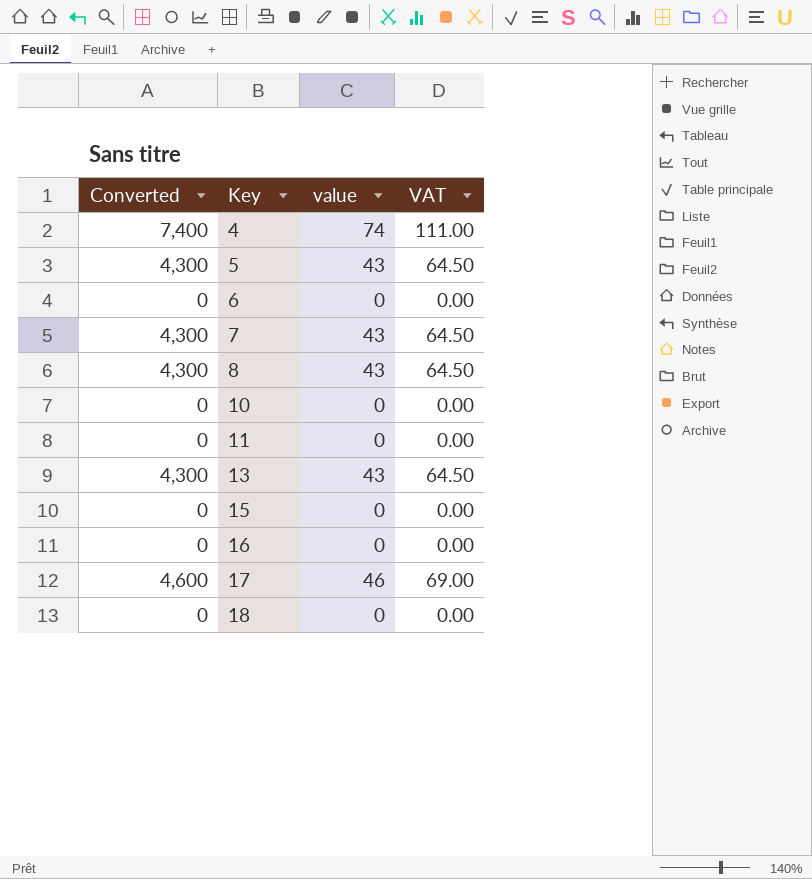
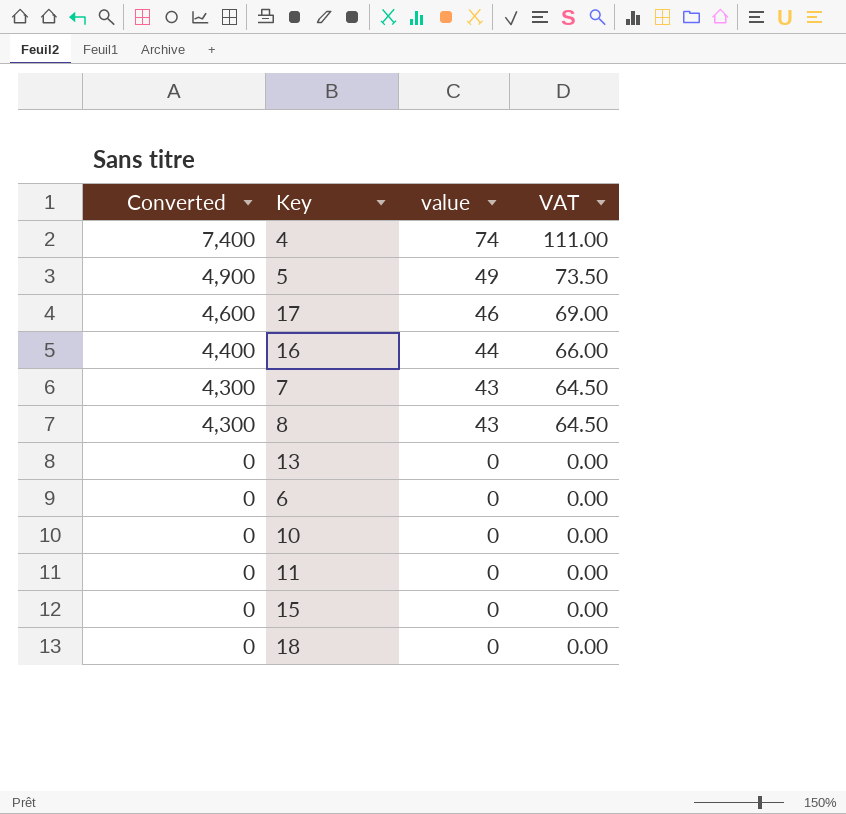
row order: Key ascending -> Converted descending
5 | Converted: 4,300 -> 4,900
5 | value: 43 -> 49
5 | VAT: 64.50 -> 73.50
16 | Converted: 0 -> 4,400
16 | value: 0 -> 44
16 | VAT: 0.00 -> 66.00
13 | Converted: 4,300 -> 0
13 | value: 43 -> 0
13 | VAT: 64.50 -> 0.00

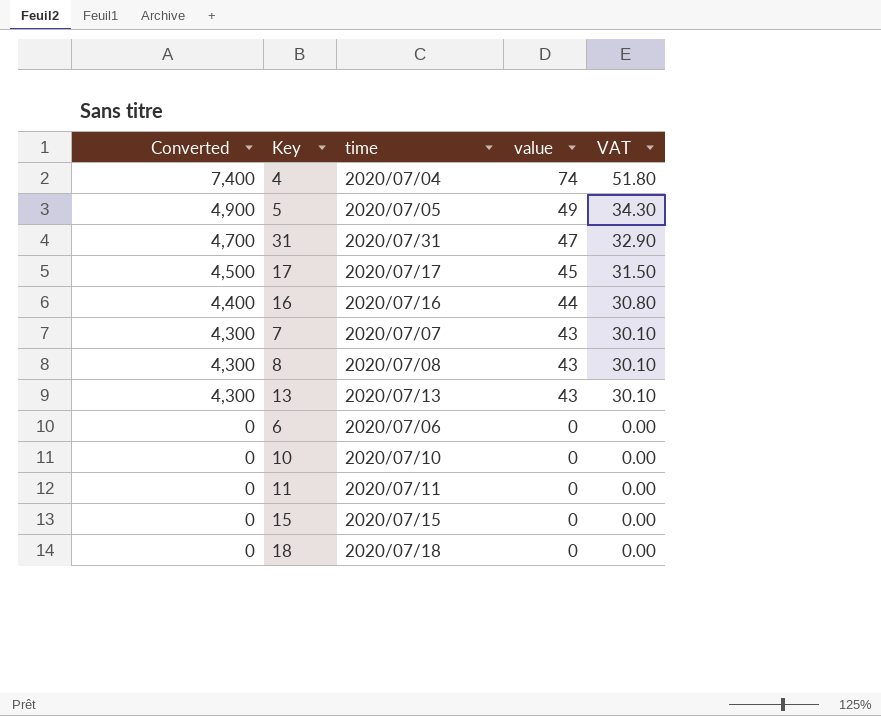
column time | position: none -> 3
column VAT | formula: [value] * 1.5 -> [value] * 0.7
row 31: none -> 4,700 | 2020/07/31 | 47 | 32.90
17 | Converted: 4,600 -> 4,500
17 | value: 46 -> 45
13 | Converted: 0 -> 4,300
13 | value: 0 -> 43

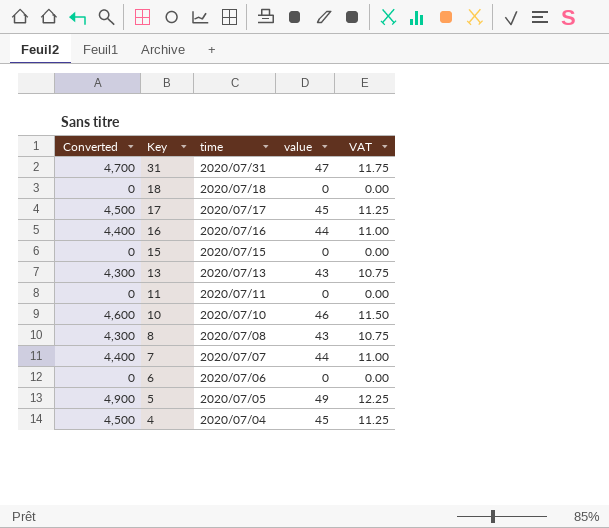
row order: Converted descending -> Key descending
column VAT | formula: [value] * 0.7 -> [value] * 0.25
10 | Converted: 0 -> 4,600
10 | value: 0 -> 46
7 | Converted: 4,300 -> 4,400
7 | value: 43 -> 44
4 | Converted: 7,400 -> 4,500
4 | value: 74 -> 45

